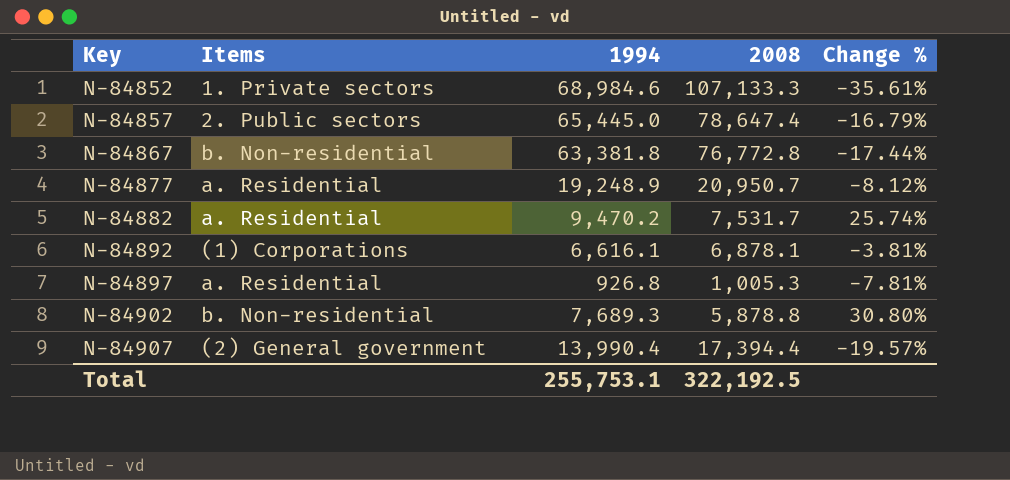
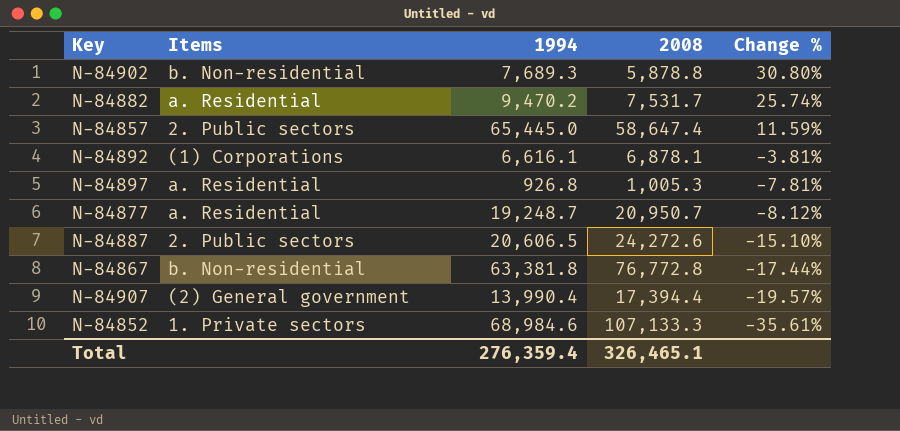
row order: Key ascending -> Change % descending
N-84857 | 2008: 78,647.4 -> 58,647.4
N-84857 | Change %: -16.79% -> 11.59%
N-84877 | 1994: 19,248.9 -> 19,248.7
row N-84887: none -> 2. Public sectors | 20,606.5 | 24,272.6 | -15.10%
Total | 1994: 255,753.1 -> 276,359.4
Total | 2008: 322,192.5 -> 326,465.1

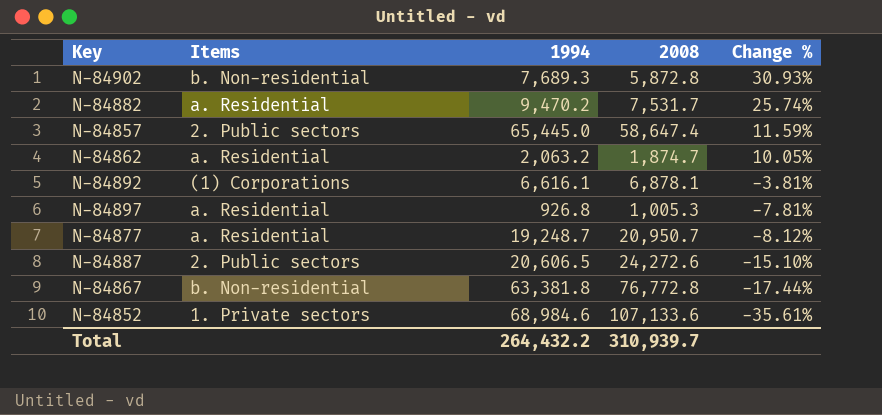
row N-84907: (2) General government | 13,990.4 | 17,394.4 | -19.57% -> none
N-84902 | 2008: 5,878.8 -> 5,872.8
N-84902 | Change %: 30.80% -> 30.93%
row N-84862: none -> a. Residential | 2,063.2 | 1,874.7 | 10.05%
N-84852 | 2008: 107,133.3 -> 107,133.6
Total | 1994: 276,359.4 -> 264,432.2
Total | 2008: 326,465.1 -> 310,939.7

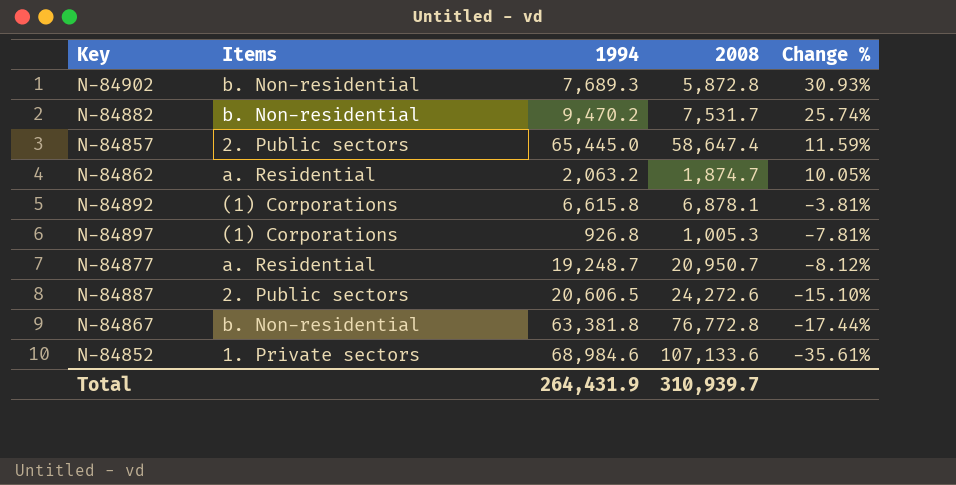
N-84882 | Items: a. Residential -> b. Non-residential
N-84892 | 1994: 6,616.1 -> 6,615.8
N-84897 | Items: a. Residential -> (1) Corporations
Total | 1994: 264,432.2 -> 264,431.9

